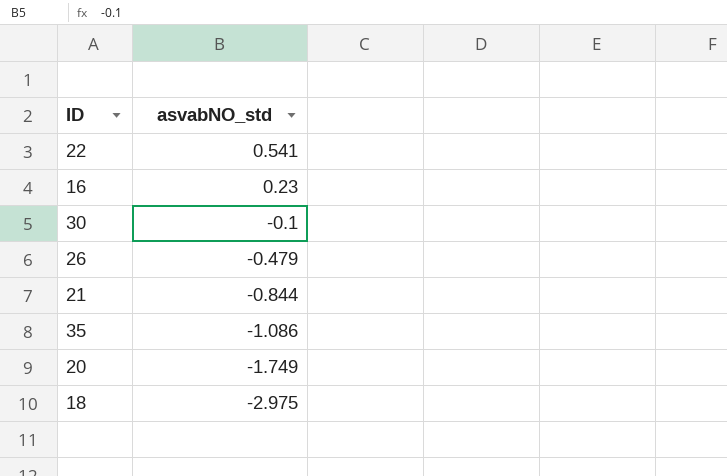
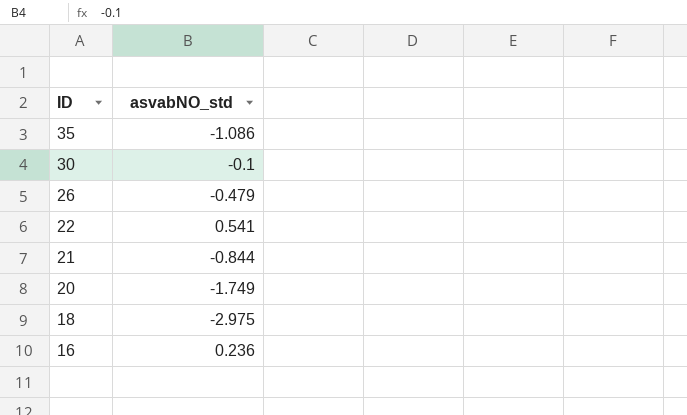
row order: asvabNO_std descending -> ID descending
16 | asvabNO_std: 0.23 -> 0.236

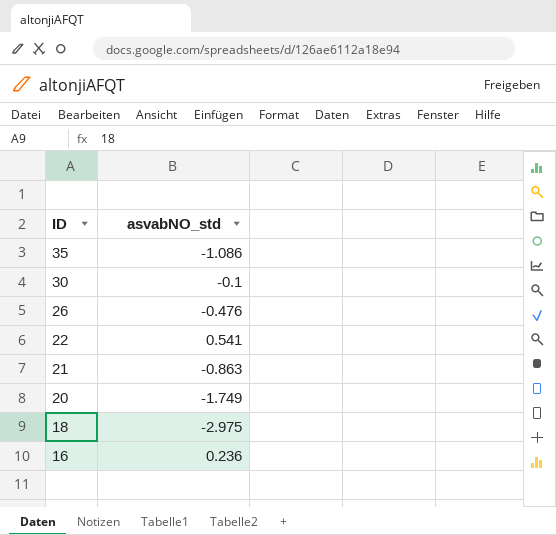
26 | asvabNO_std: -0.479 -> -0.476
21 | asvabNO_std: -0.844 -> -0.863

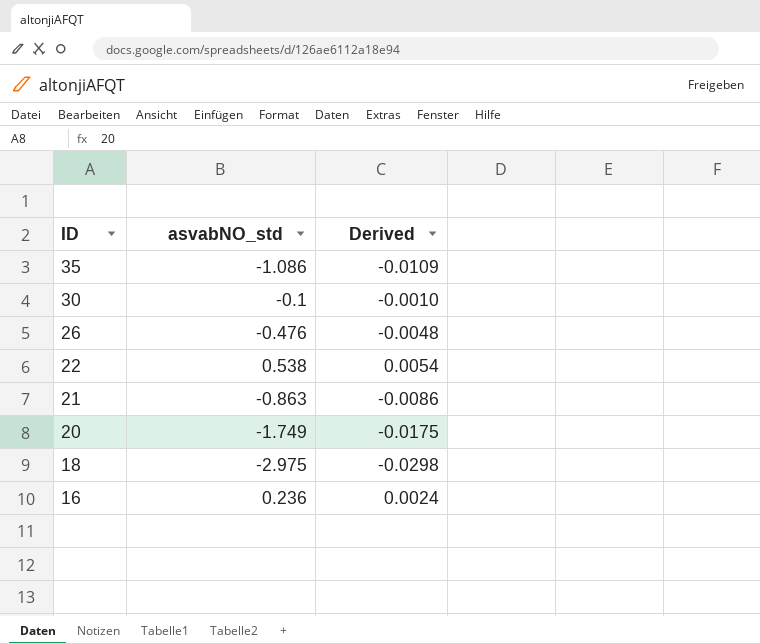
column Derived | formula: none -> [asvabNO_std] * 0.01
22 | asvabNO_std: 0.541 -> 0.538

